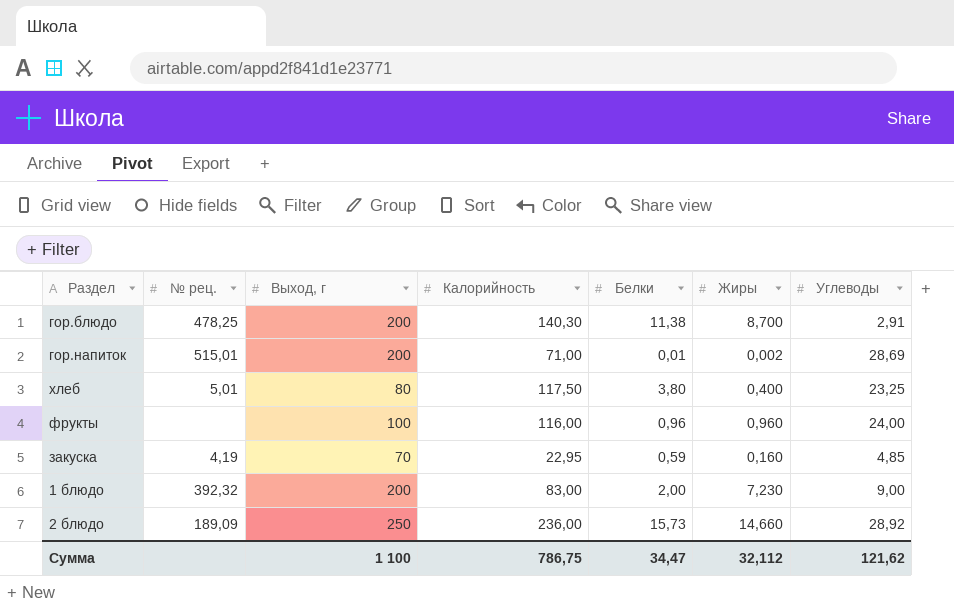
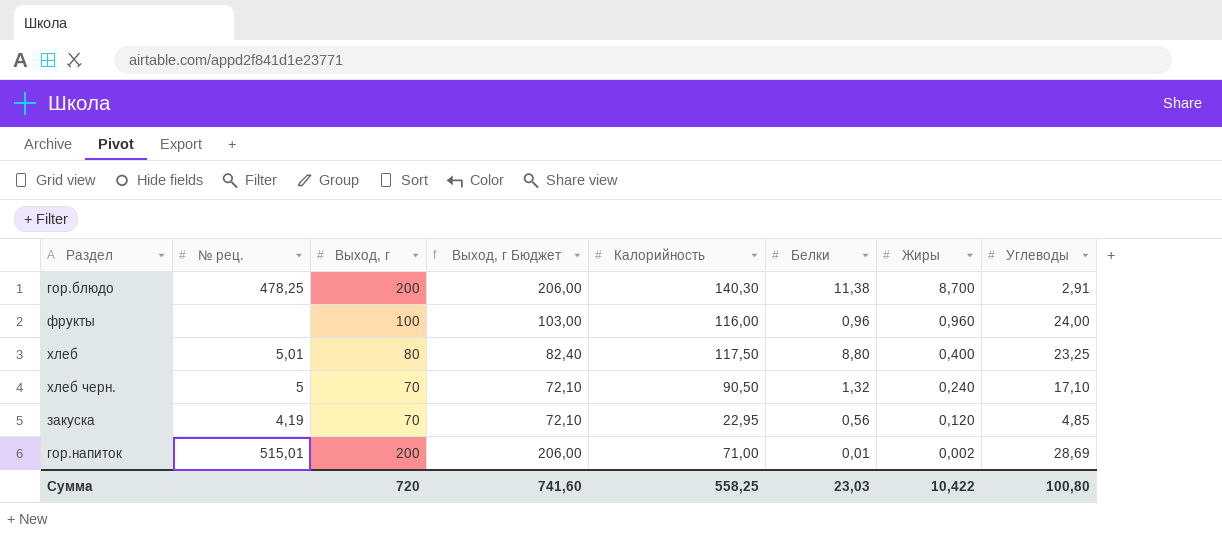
row order: none -> Жиры descending
column Выход, г Бюджет | formula: none -> [Выход, г] * 1,03
row 1 блюдо: 392,32 | 200 | 83,00 | 2,00 | 7,230 | 9,00 -> none
row 2 блюдо: 189,09 | 250 | 236,00 | 15,73 | 14,660 | 28,92 -> none
хлеб | Белки: 3,80 -> 8,80
row хлеб черн.: none -> 5 | 70 | 72,10 | 90,50 | 1,32 | 0,240 | 17,10
закуска | Белки: 0,59 -> 0,56
закуска | Жиры: 0,160 -> 0,120
Сумма | Выход, г: 1 100 -> 720
Сумма | Калорийность: 786,75 -> 558,25
Сумма | Белки: 34,47 -> 23,03
Сумма | Жиры: 32,112 -> 10,422
Сумма | Углеводы: 121,62 -> 100,80

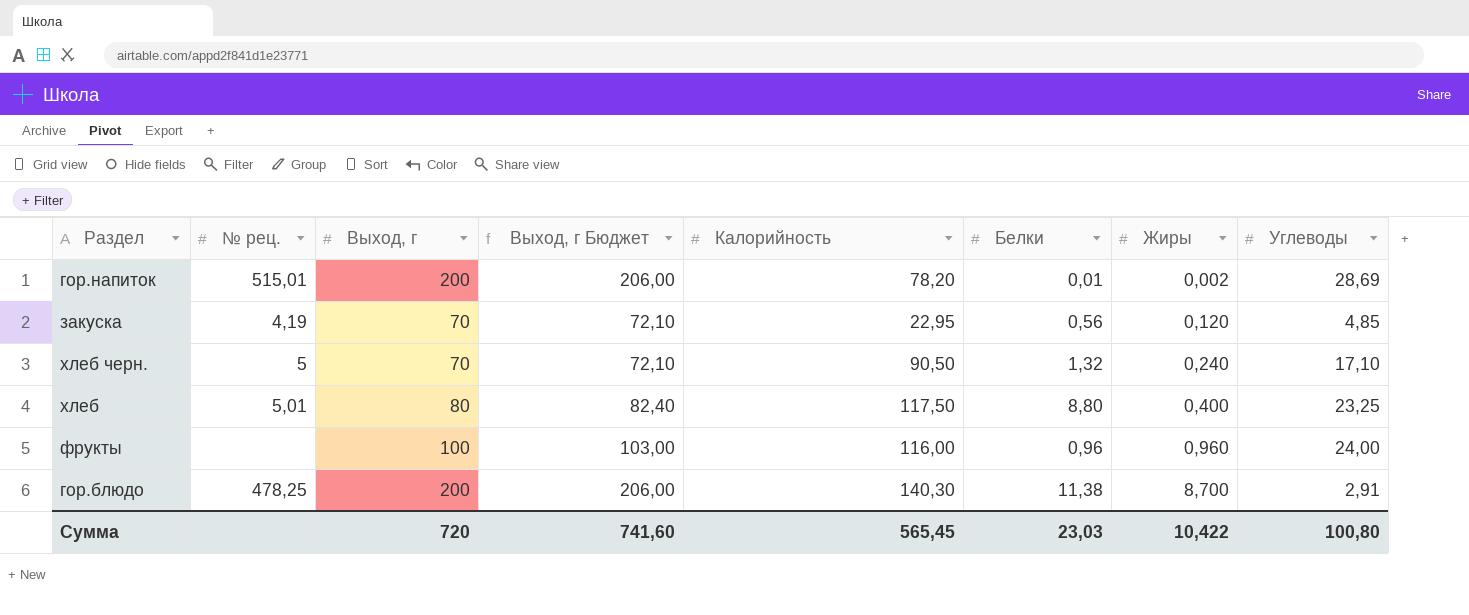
row order: Жиры descending -> Жиры ascending
гор.напиток | Калорийность: 71,00 -> 78,20
Сумма | Калорийность: 558,25 -> 565,45

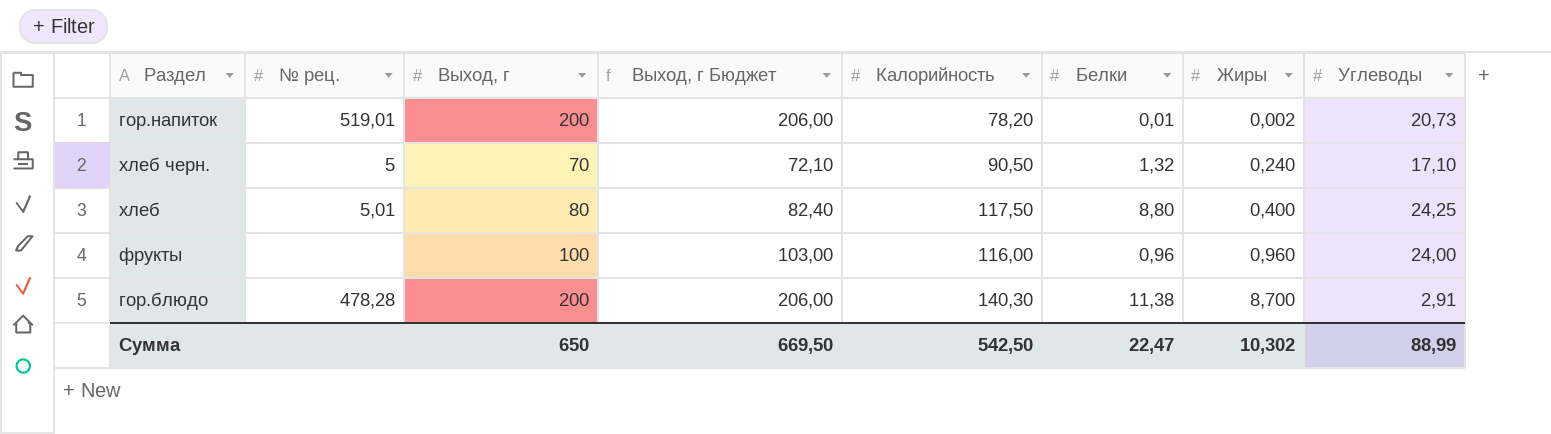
row закуска: 4,19 | 70 | 72,10 | 22,95 | 0,56 | 0,120 | 4,85 -> none
гор.напиток | № рец.: 515,01 -> 519,01
гор.напиток | Углеводы: 28,69 -> 20,73
хлеб | Углеводы: 23,25 -> 24,25
гор.блюдо | № рец.: 478,25 -> 478,28
Сумма | Выход, г: 720 -> 650
Сумма | Выход, г Бюджет: 741,60 -> 669,50
Сумма | Калорийность: 565,45 -> 542,50
Сумма | Белки: 23,03 -> 22,47
Сумма | Жиры: 10,422 -> 10,302
Сумма | Углеводы: 100,80 -> 88,99

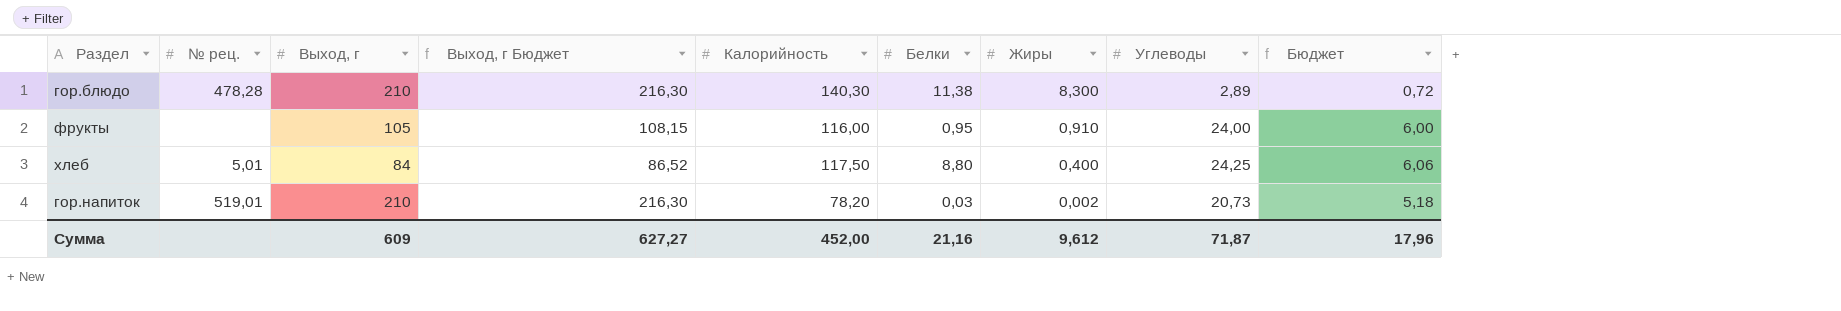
row order: Жиры ascending -> Жиры descending
column Бюджет | formula: none -> [Углеводы] * 0,25
row хлеб черн.: 5 | 70 | 72,10 | 90,50 | 1,32 | 0,240 | 17,10 -> none
гор.блюдо | Выход, г: 200 -> 210
гор.блюдо | Выход, г Бюджет: 206,00 -> 216,30
гор.блюдо | Жиры: 8,700 -> 8,300
гор.блюдо | Углеводы: 2,91 -> 2,89
фрукты | Выход, г: 100 -> 105
фрукты | Выход, г Бюджет: 103,00 -> 108,15
фрукты | Белки: 0,96 -> 0,95
фрукты | Жиры: 0,960 -> 0,910
хлеб | Выход, г: 80 -> 84
хлеб | Выход, г Бюджет: 82,40 -> 86,52
гор.напиток | Выход, г: 200 -> 210
гор.напиток | Выход, г Бюджет: 206,00 -> 216,30
гор.напиток | Белки: 0,01 -> 0,03
Сумма | Выход, г: 650 -> 609
Сумма | Выход, г Бюджет: 669,50 -> 627,27
Сумма | Калорийность: 542,50 -> 452,00
Сумма | Белки: 22,47 -> 21,16
Сумма | Жиры: 10,302 -> 9,612
Сумма | Углеводы: 88,99 -> 71,87

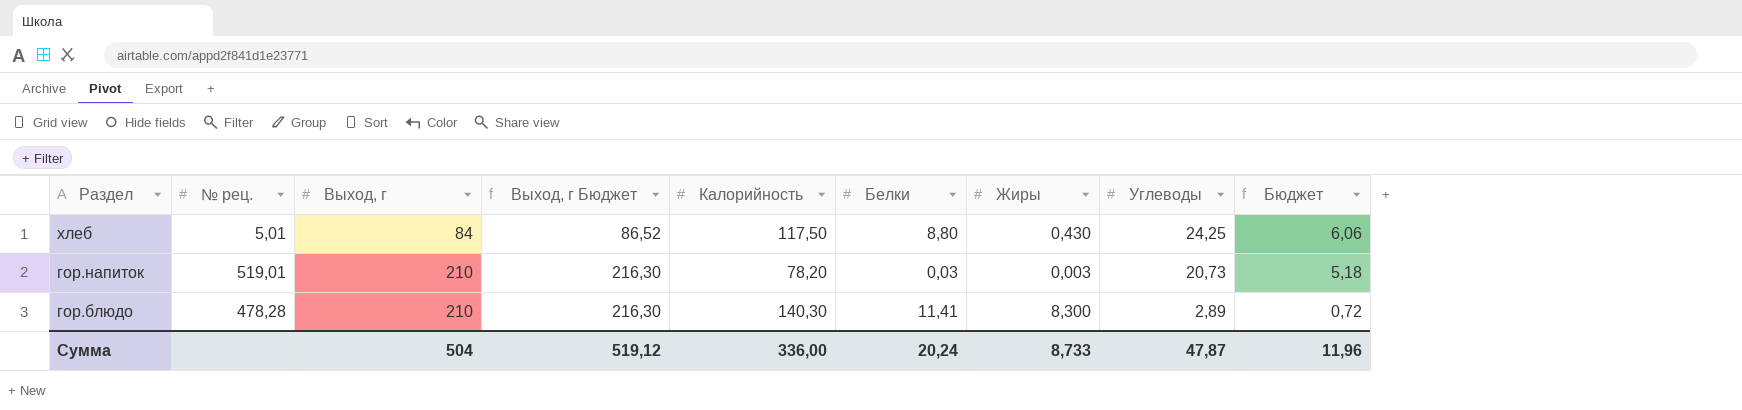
row order: Жиры descending -> Раздел descending
row фрукты: none | 105 | 108,15 | 116,00 | 0,95 | 0,910 | 24,00 | 6,00 -> none
хлеб | Жиры: 0,400 -> 0,430
гор.напиток | Жиры: 0,002 -> 0,003
гор.блюдо | Белки: 11,38 -> 11,41
Сумма | Выход, г: 609 -> 504
Сумма | Выход, г Бюджет: 627,27 -> 519,12
Сумма | Калорийность: 452,00 -> 336,00
Сумма | Белки: 21,16 -> 20,24
Сумма | Жиры: 9,612 -> 8,733
Сумма | Углеводы: 71,87 -> 47,87
Сумма | Бюджет: 17,96 -> 11,96

